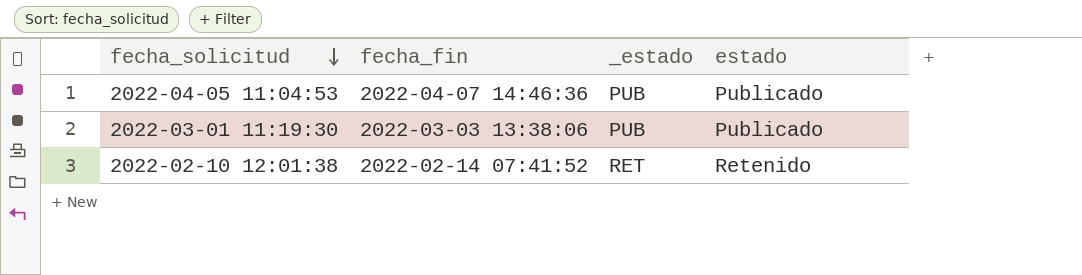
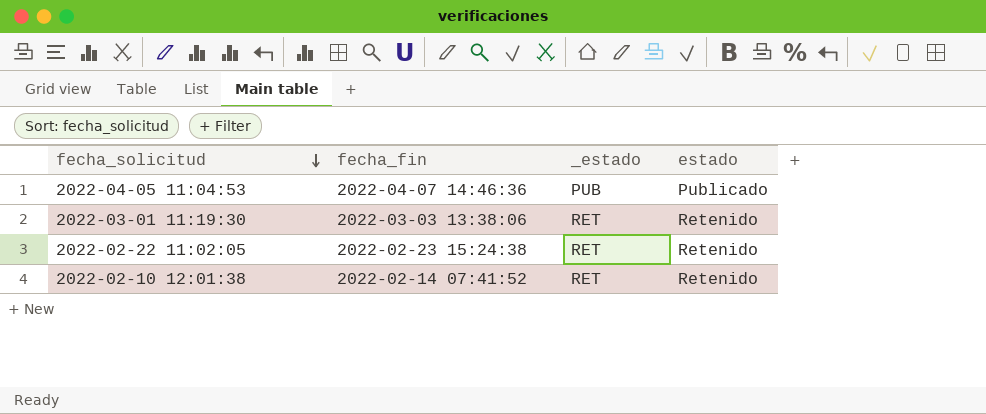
2022-03-01 11:19:30 | _estado: PUB -> RET
2022-03-01 11:19:30 | estado: Publicado -> Retenido
row 2022-02-22 11:02:05: none -> 2022-02-23 15:24:38 | RET | Retenido

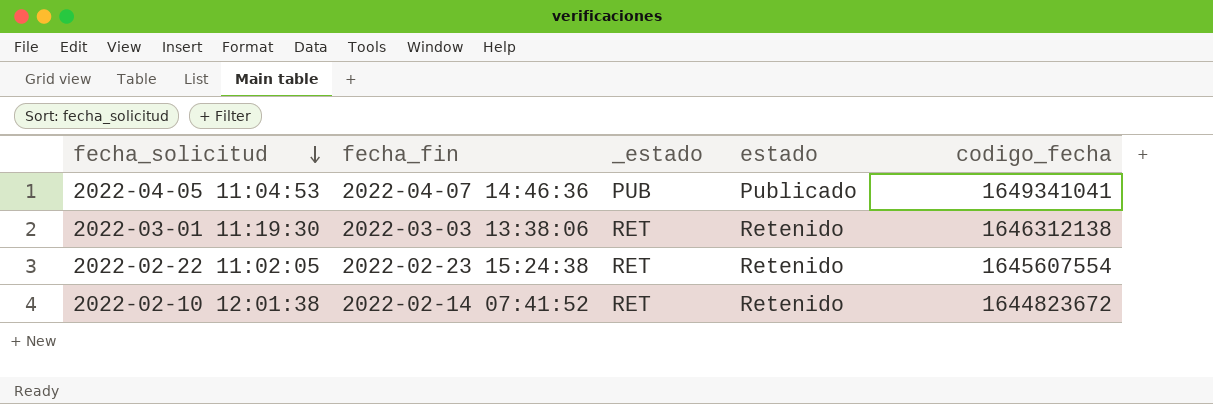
column codigo_fecha | position: none -> 5

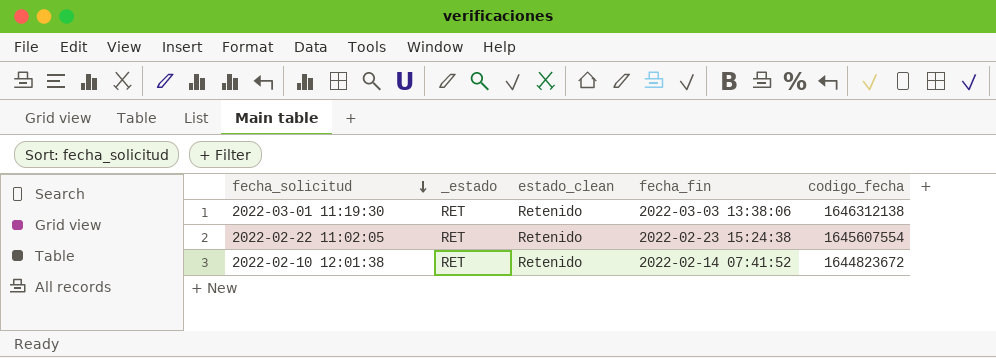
column name: estado -> estado_clean
column fecha_fin | position: 2 -> 4
row 2022-04-05 11:04:53: 2022-04-07 14:46:36 | PUB | Publicado | 1649341041 -> none

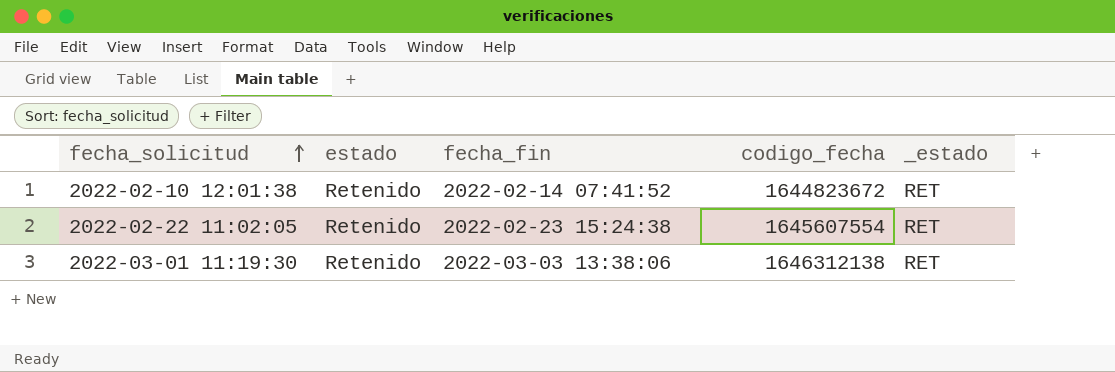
row order: fecha_solicitud descending -> fecha_solicitud ascending
column name: estado_clean -> estado
column _estado | position: 2 -> 5

